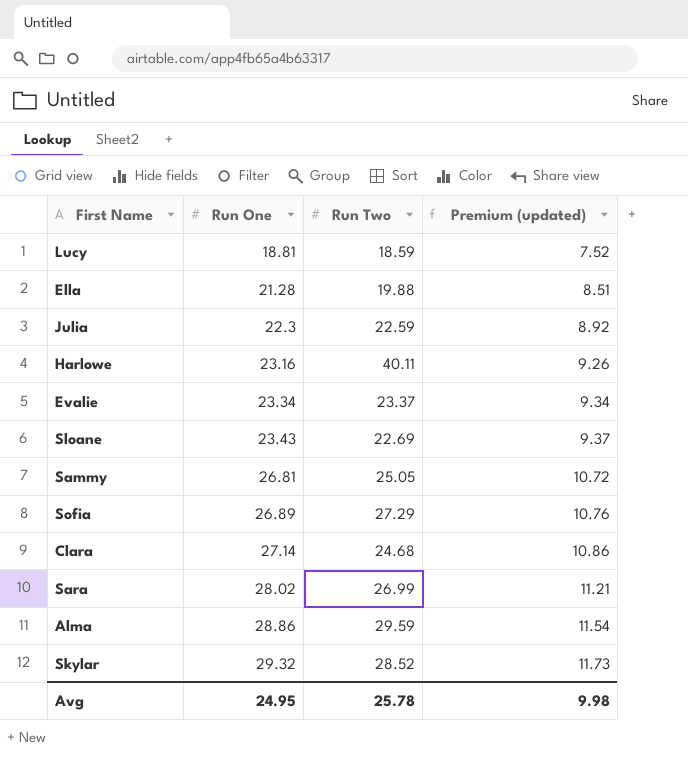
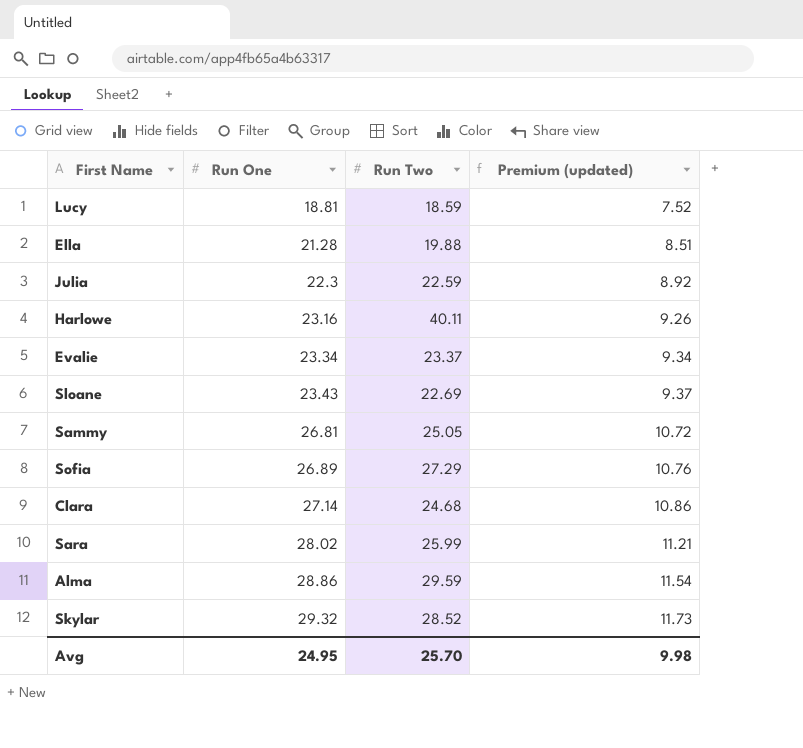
Sara | Run Two: 26.99 -> 25.99
Avg | Run Two: 25.78 -> 25.70

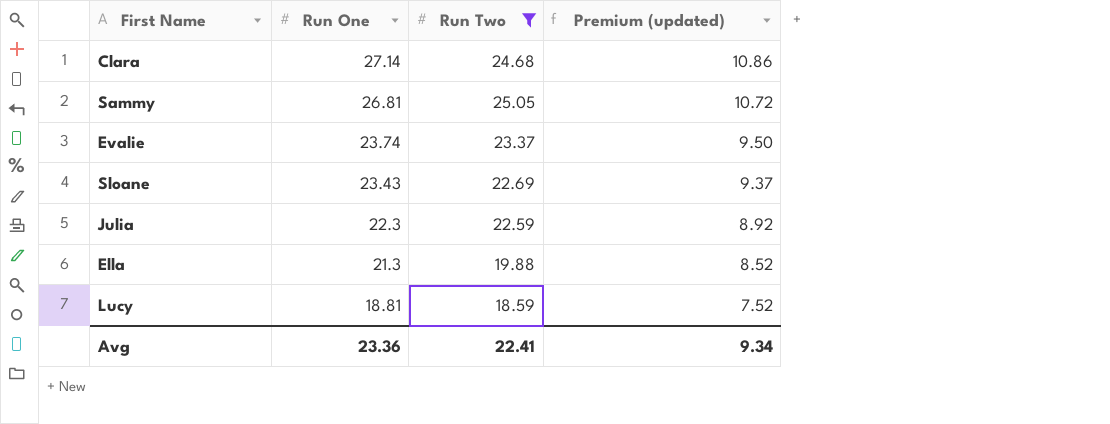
filter: none -> Run Two <= 25.05
row order: Run One ascending -> Run One descending
Evalie | Run One: 23.34 -> 23.74
Evalie | Premium (updated): 9.34 -> 9.50
Ella | Run One: 21.28 -> 21.3
Ella | Premium (updated): 8.51 -> 8.52
Avg | Run One: 24.95 -> 23.36
Avg | Run Two: 25.70 -> 22.41
Avg | Premium (updated): 9.98 -> 9.34

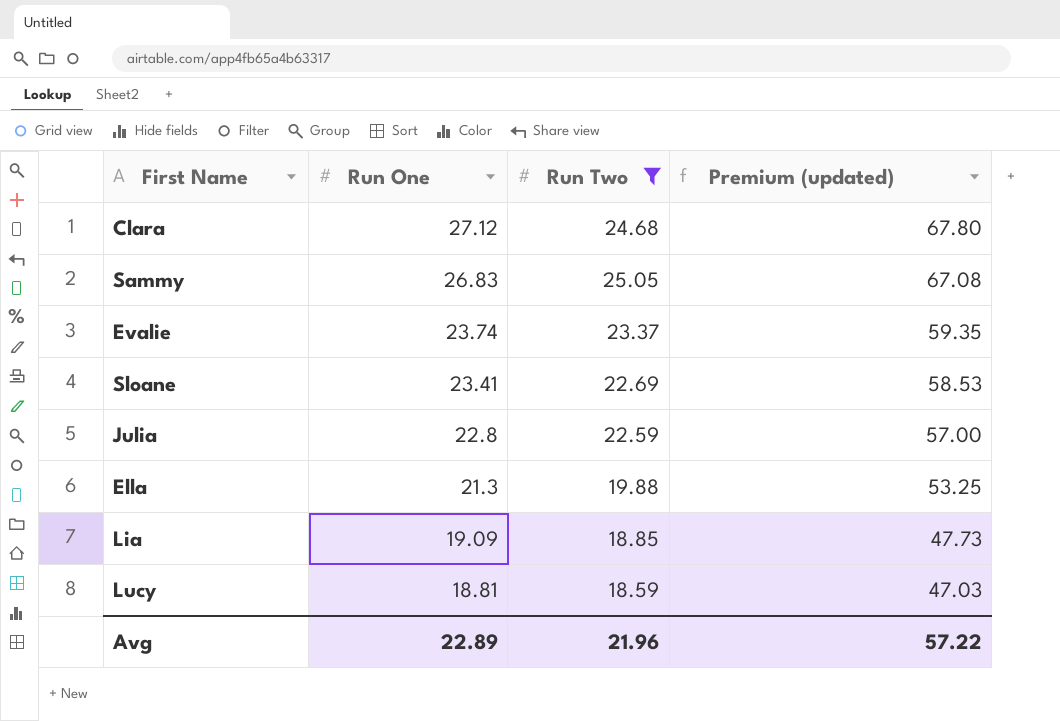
column Premium (updated) | formula: [Run One] * 0.4 -> [Run One] * 2.5
Clara | Run One: 27.14 -> 27.12
Sammy | Run One: 26.81 -> 26.83
Sloane | Run One: 23.43 -> 23.41
Julia | Run One: 22.3 -> 22.8
row Lia: none -> 19.09 | 18.85 | 47.73
Avg | Run One: 23.36 -> 22.89
Avg | Run Two: 22.41 -> 21.96
Avg | Premium (updated): 9.34 -> 57.22

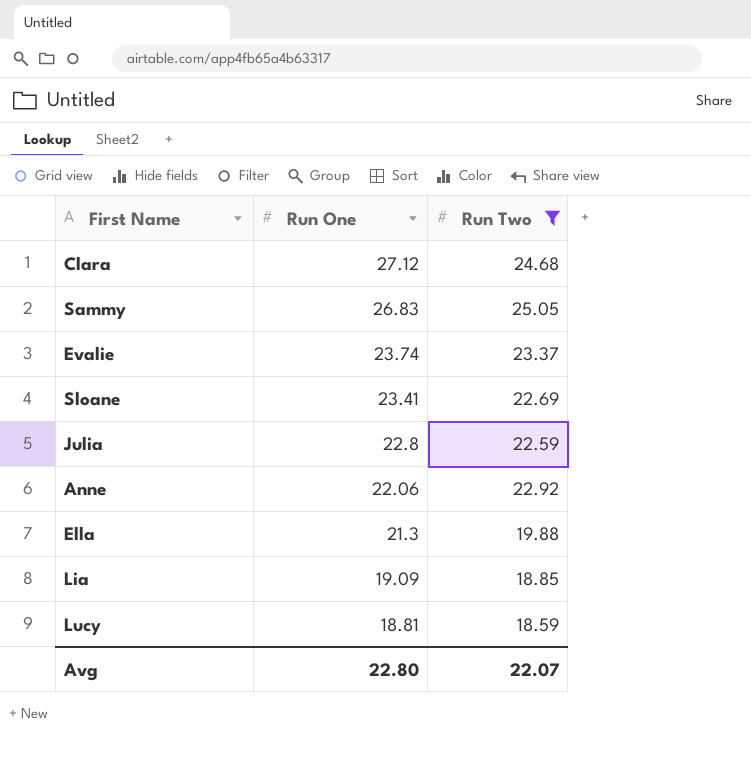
column Premium (updated) | formula: [Run One] * 2.5 -> none
row Anne: none -> 22.06 | 22.92
Avg | Run One: 22.89 -> 22.80
Avg | Run Two: 21.96 -> 22.07

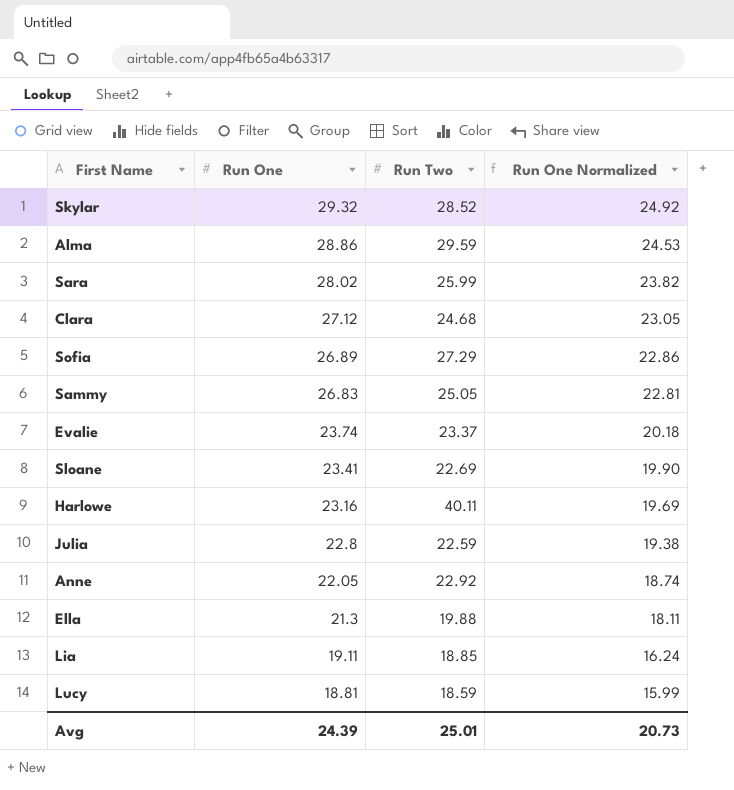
filter: Run Two <= 25.05 -> none
column Run One Normalized | formula: none -> [Run One] * 0.85
Anne | Run One: 22.06 -> 22.05
Lia | Run One: 19.09 -> 19.11
Avg | Run One: 22.80 -> 24.39
Avg | Run Two: 22.07 -> 25.01

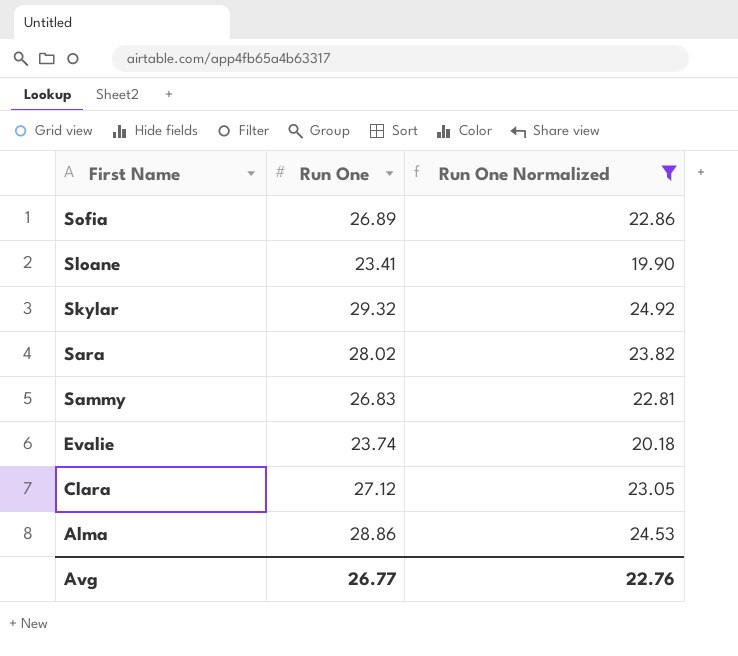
filter: none -> Run One Normalized >= 19.90
row order: Run One descending -> First Name descending
column Run Two | position: 3 -> none
Avg | Run One: 24.39 -> 26.77
Avg | Run One Normalized: 20.73 -> 22.76

